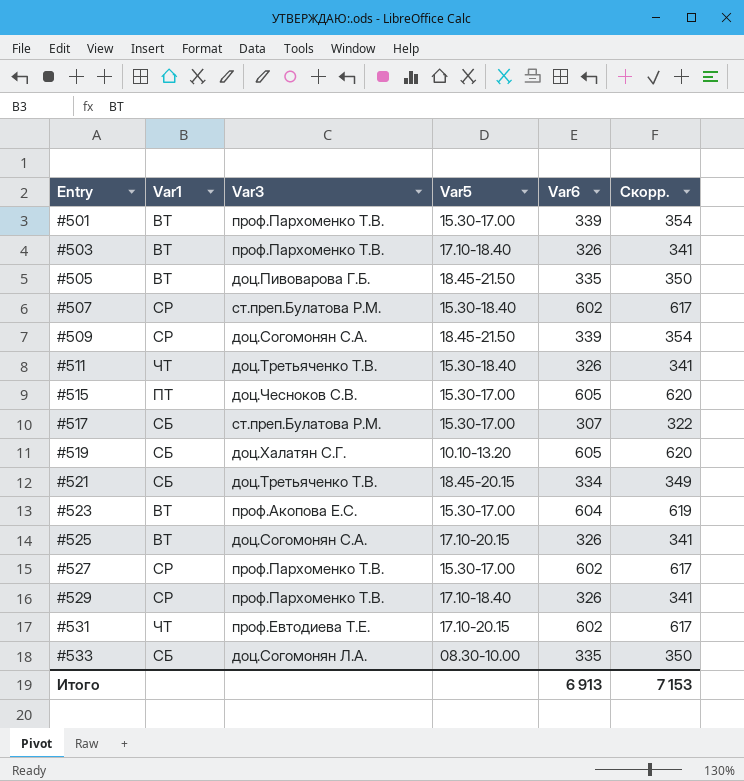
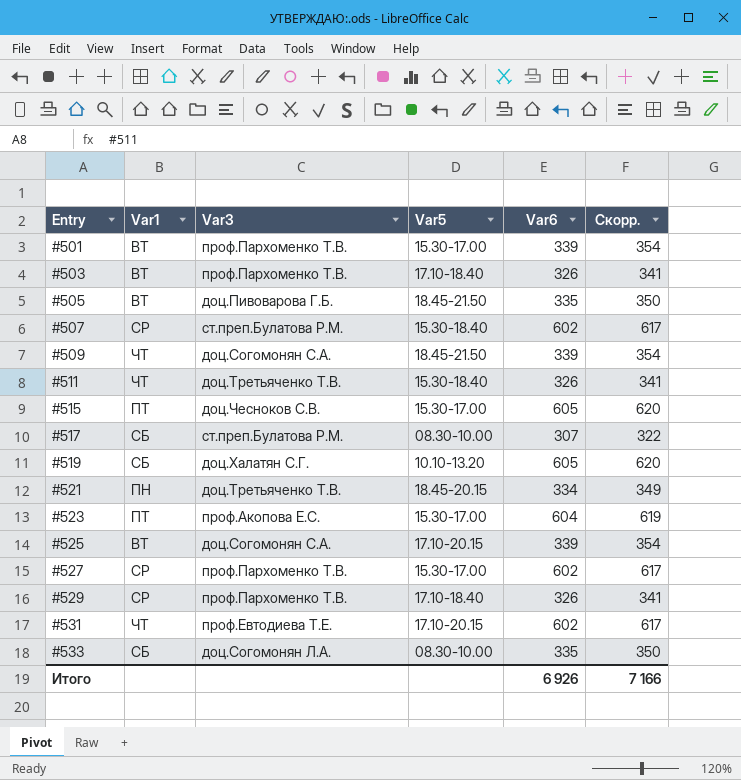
#509 | Var1: СР -> ЧТ
#517 | Var5: 15.30-17.00 -> 08.30-10.00
#521 | Var1: СБ -> ПН
#523 | Var1: ВТ -> ПТ
#525 | Var6: 326 -> 339
#525 | Скорр.: 341 -> 354
Итого | Var6: 6 913 -> 6 926
Итого | Скорр.: 7 153 -> 7 166

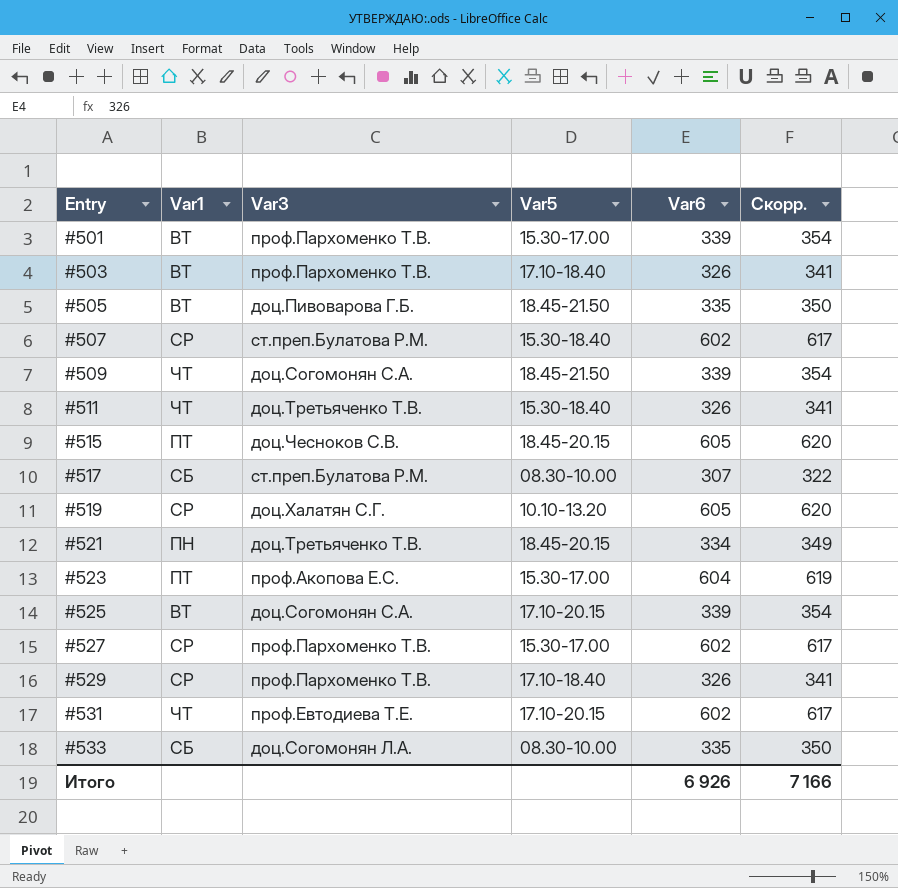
#515 | Var5: 15.30-17.00 -> 18.45-20.15
#519 | Var1: СБ -> СР

